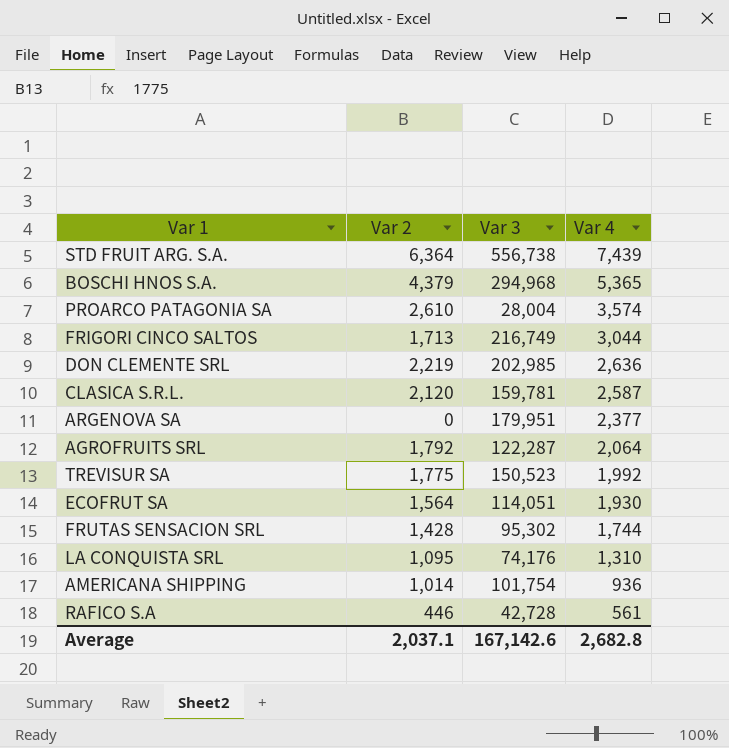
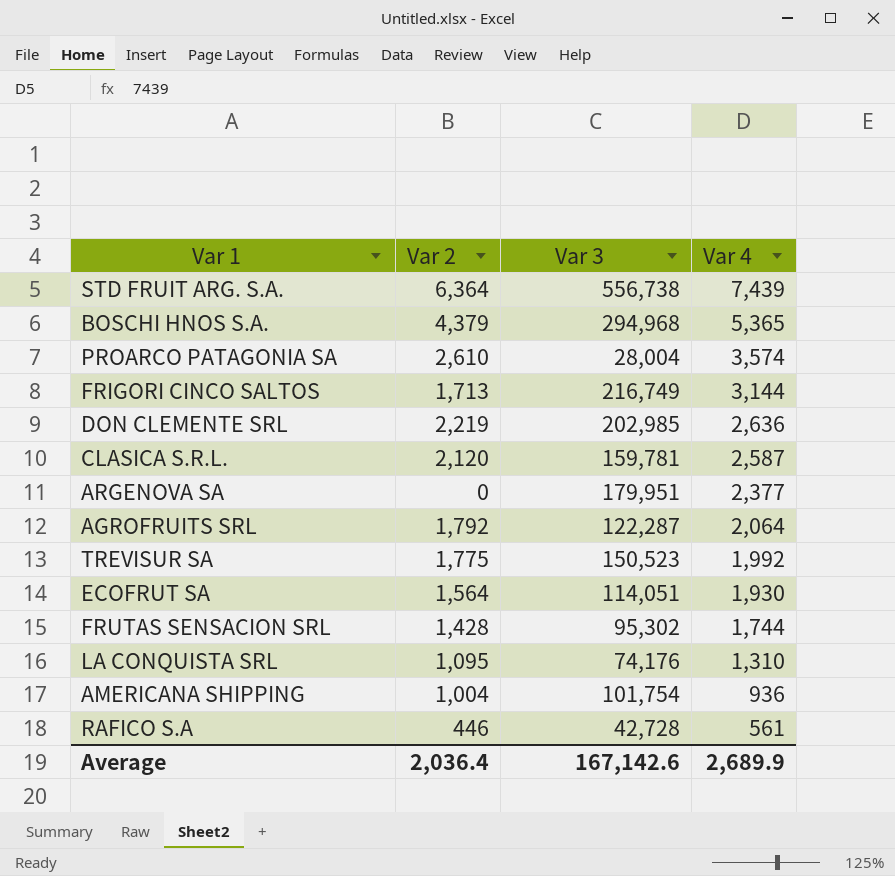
FRIGORI CINCO SALTOS | Var 4: 3,044 -> 3,144
AMERICANA SHIPPING | Var 2: 1,014 -> 1,004
Average | Var 2: 2,037.1 -> 2,036.4
Average | Var 4: 2,682.8 -> 2,689.9

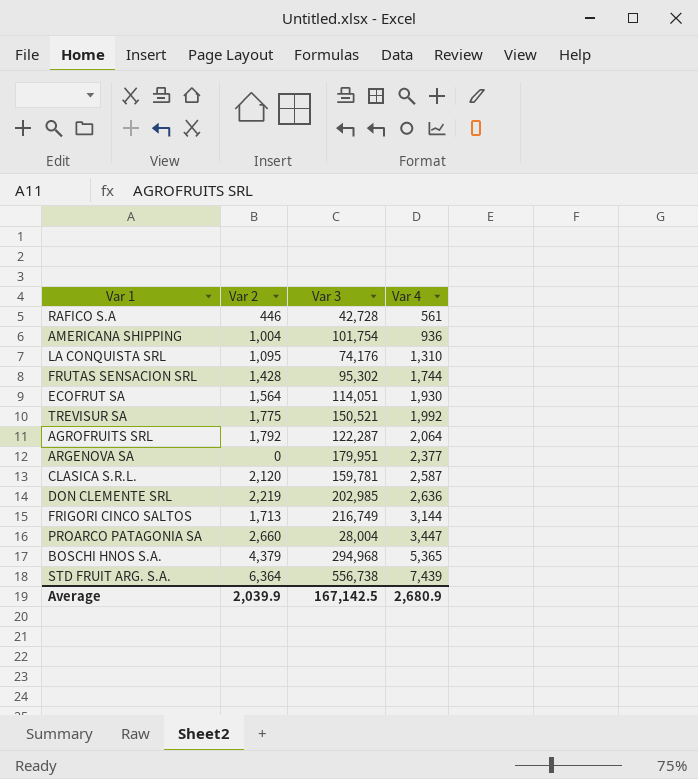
row order: Var 4 descending -> Var 4 ascending
TREVISUR SA | Var 3: 150,523 -> 150,521
PROARCO PATAGONIA SA | Var 2: 2,610 -> 2,660
PROARCO PATAGONIA SA | Var 4: 3,574 -> 3,447
Average | Var 2: 2,036.4 -> 2,039.9
Average | Var 3: 167,142.6 -> 167,142.5
Average | Var 4: 2,689.9 -> 2,680.9

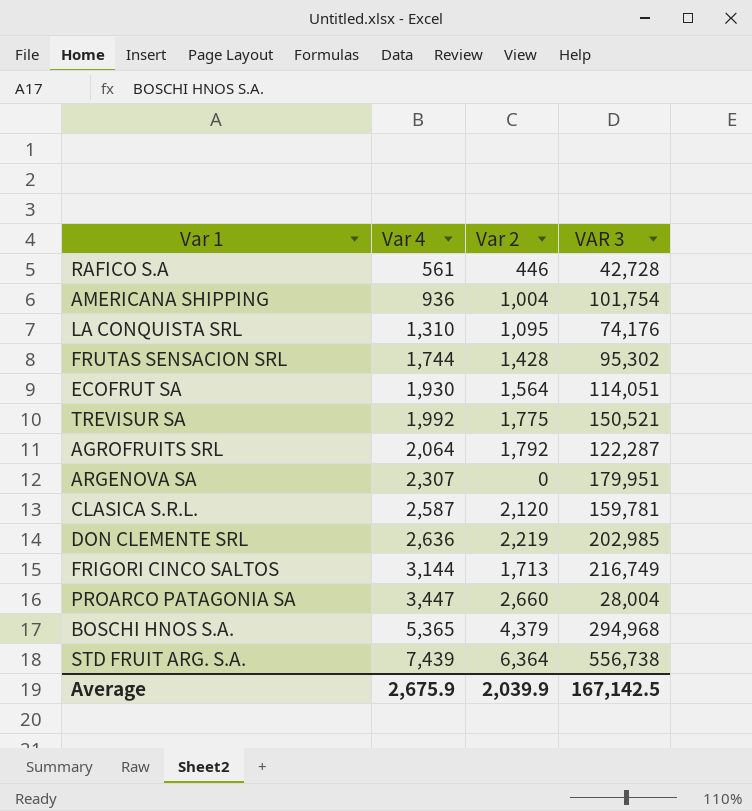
column Var 4 | position: 4 -> 2
column name: Var 3 -> VAR 3
ARGENOVA SA | Var 4: 2,377 -> 2,307
Average | Var 4: 2,680.9 -> 2,675.9

